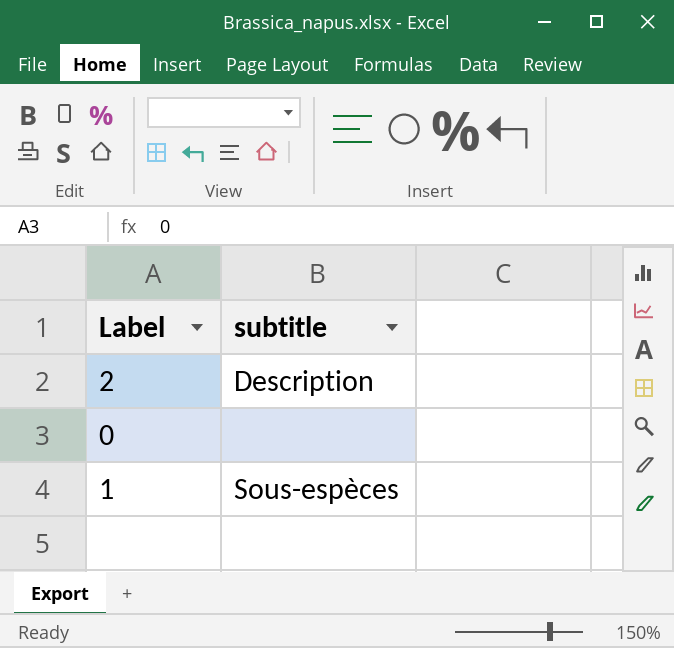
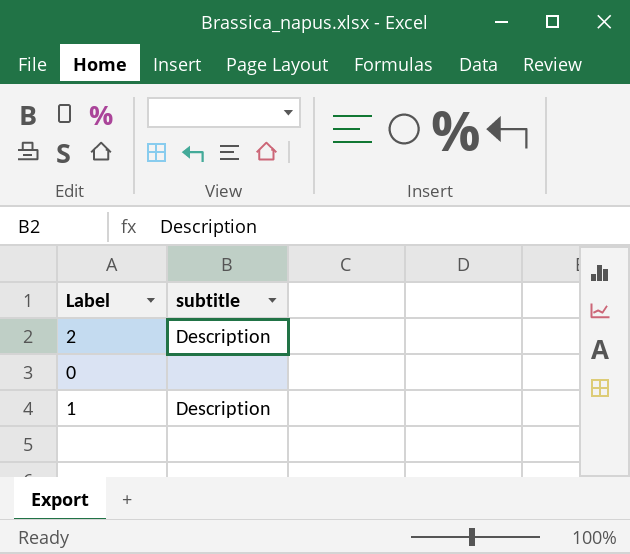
1 | subtitle: Sous-espèces -> Description

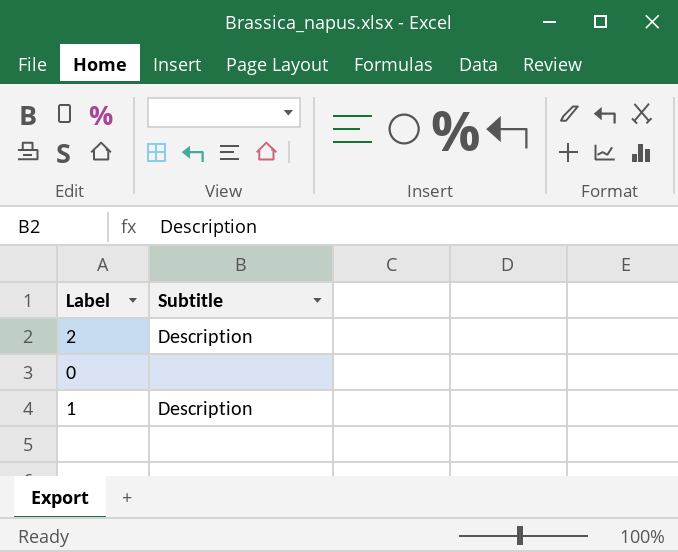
column name: subtitle -> Subtitle

